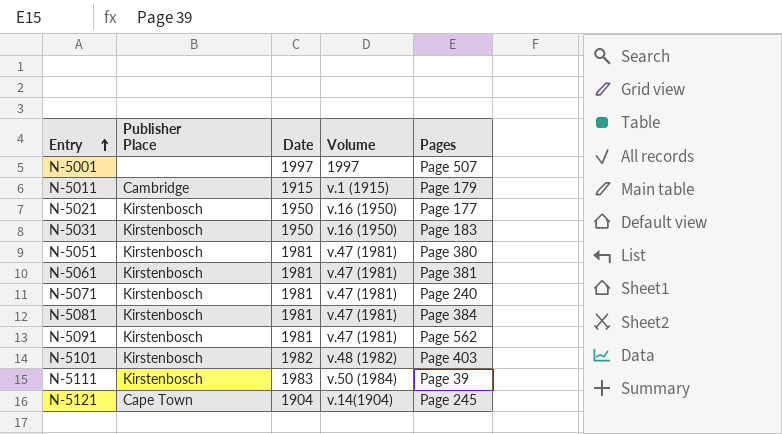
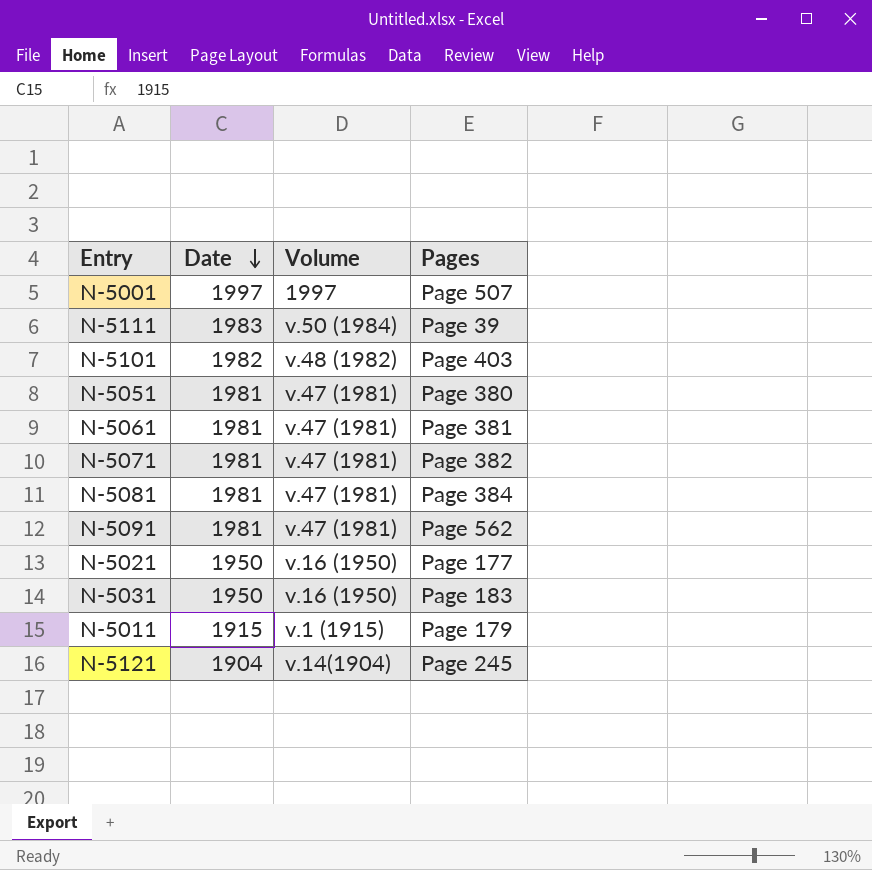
row order: Entry ascending -> Date descending
column Publisher Place | position: 2 -> none
N-5071 | Pages: Page 240 -> Page 382

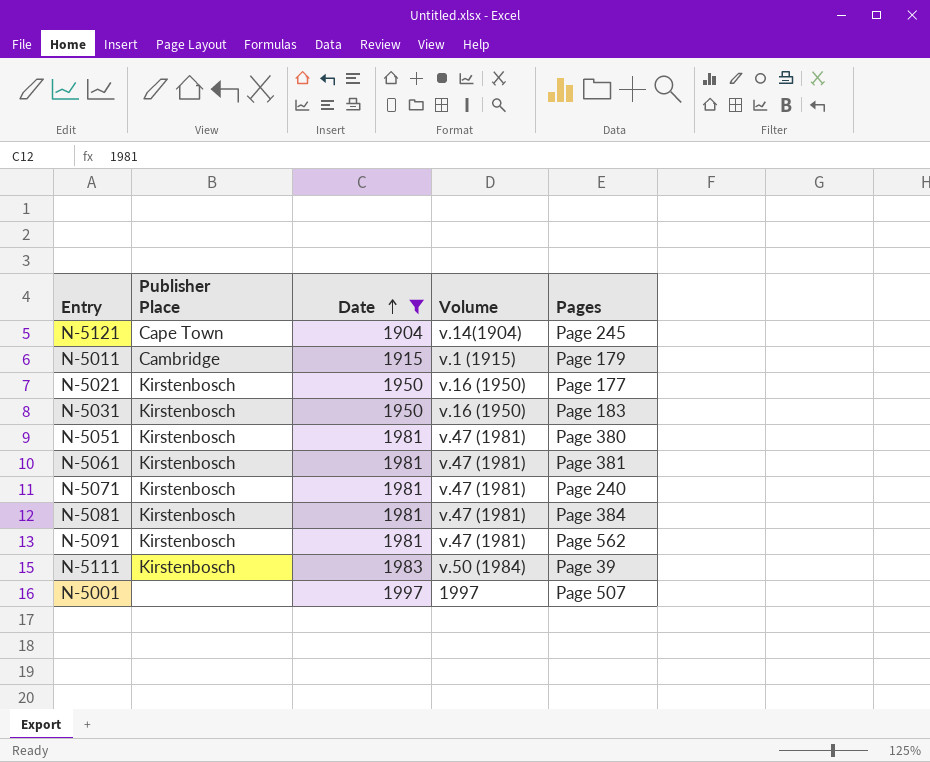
filter: none -> Date != 1982
row order: Date descending -> Date ascending
column Publisher Place | position: none -> 2
N-5071 | Pages: Page 382 -> Page 240

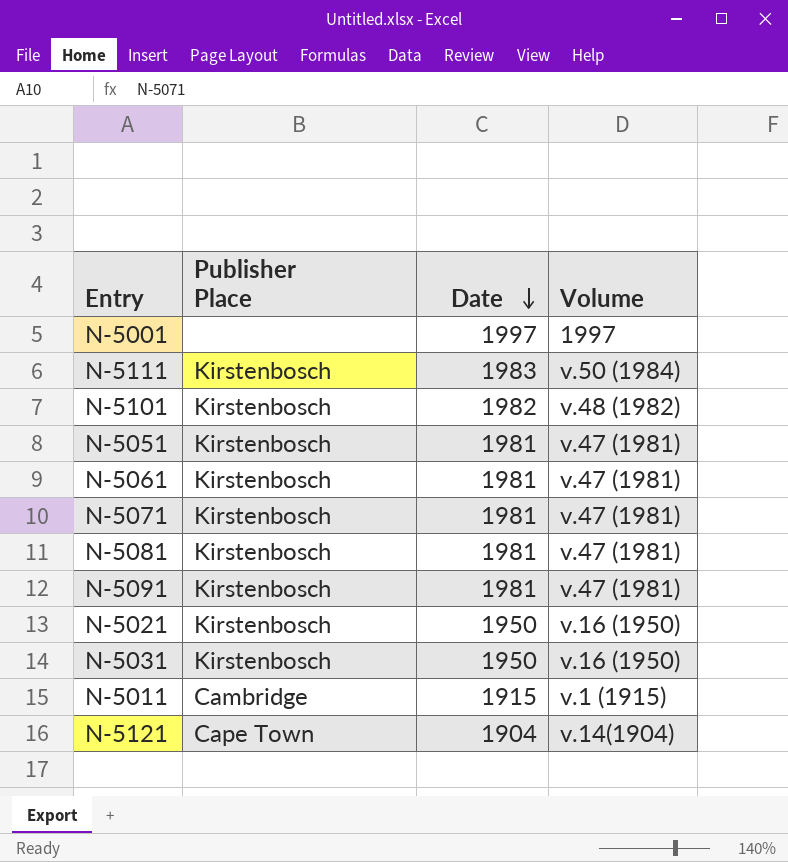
filter: Date != 1982 -> none
row order: Date ascending -> Date descending
column Pages | position: 5 -> none

